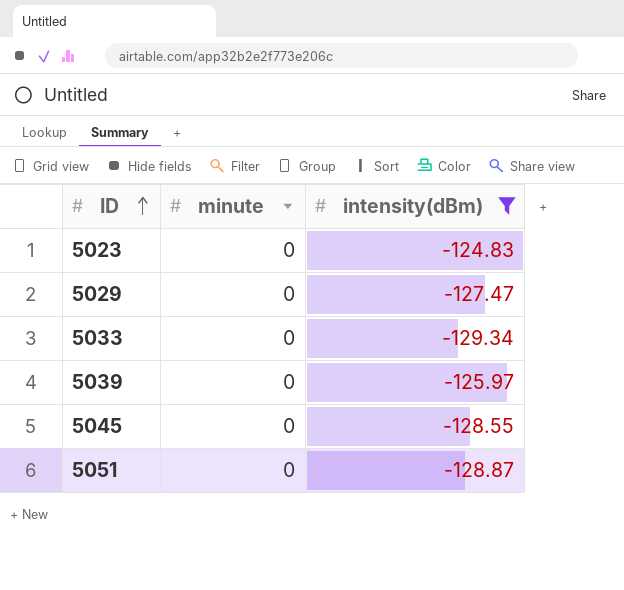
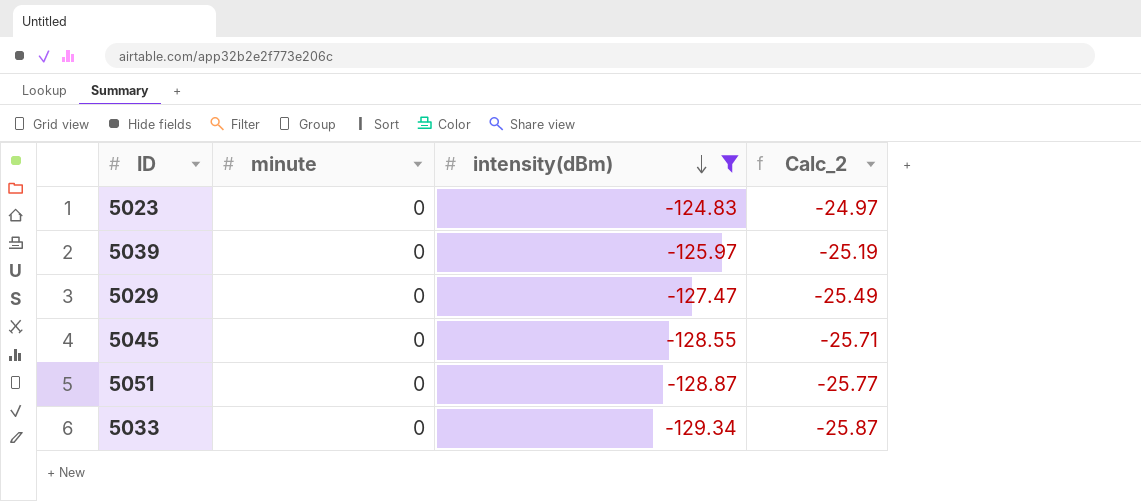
row order: ID ascending -> intensity(dBm) descending
column Calc_2 | formula: none -> [intensity(dBm)] * 0.2

